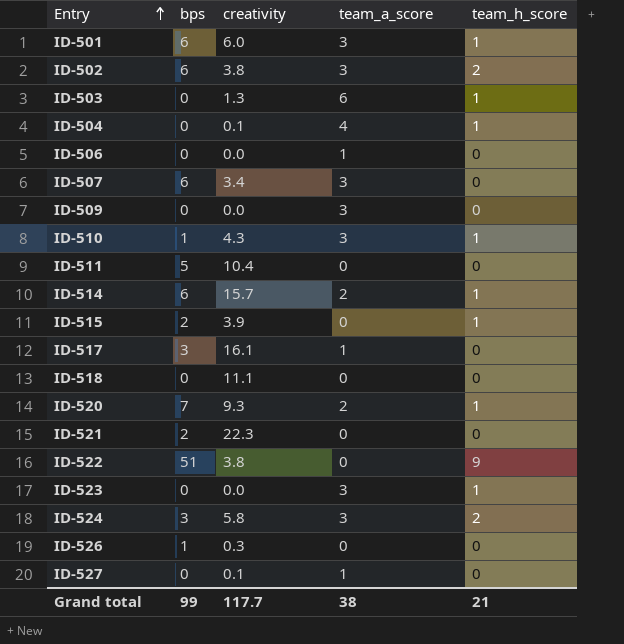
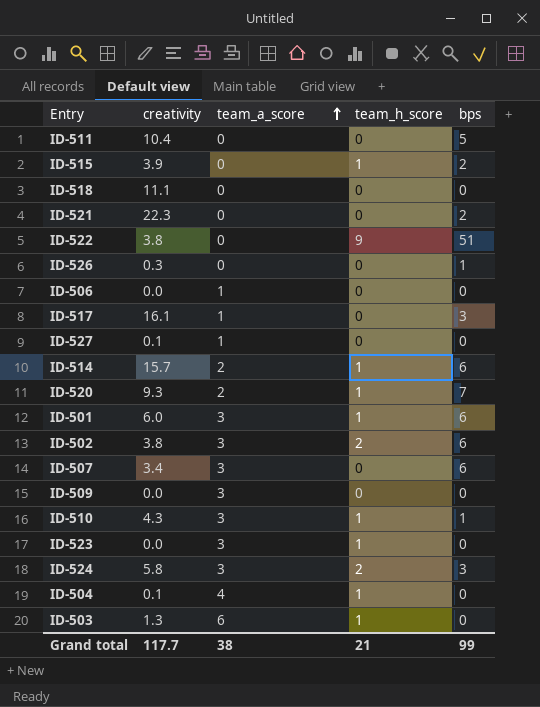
row order: Entry ascending -> team_a_score ascending
column bps | position: 2 -> 5

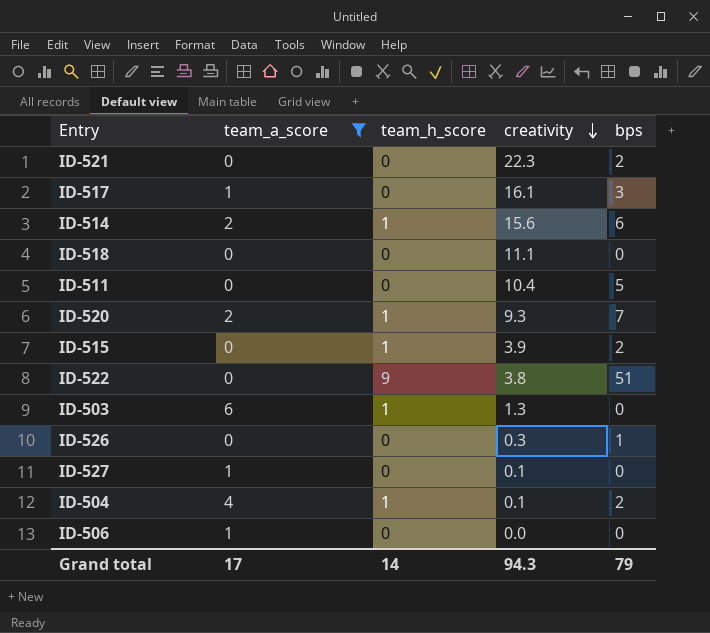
filter: none -> team_a_score != 3
row order: team_a_score ascending -> creativity descending
column creativity | position: 2 -> 4
ID-514 | creativity: 15.7 -> 15.6
ID-504 | bps: 0 -> 2
Grand total | team_a_score: 38 -> 17
Grand total | team_h_score: 21 -> 14
Grand total | creativity: 117.7 -> 94.3
Grand total | bps: 99 -> 79

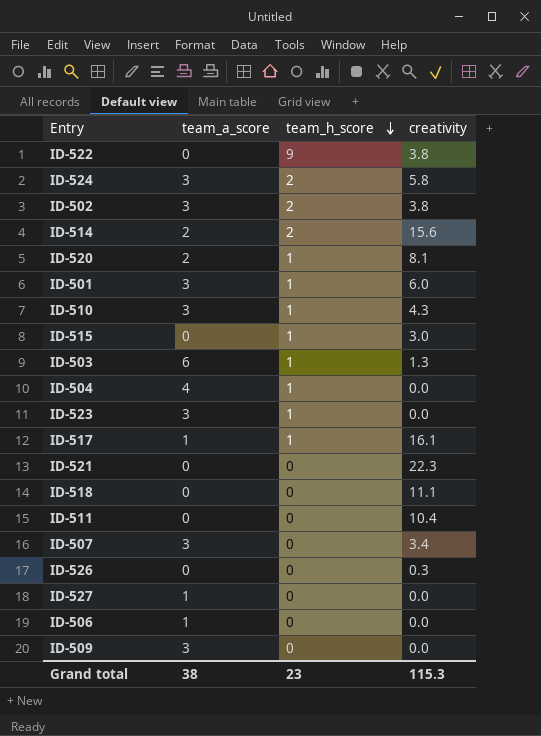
filter: team_a_score != 3 -> none
row order: creativity descending -> team_h_score descending
column bps | position: 5 -> none
ID-514 | team_h_score: 1 -> 2
ID-520 | creativity: 9.3 -> 8.1
ID-515 | creativity: 3.9 -> 3.0
ID-504 | creativity: 0.1 -> 0.0
ID-517 | team_h_score: 0 -> 1
ID-527 | creativity: 0.1 -> 0.0
Grand total | team_a_score: 17 -> 38
Grand total | team_h_score: 14 -> 23
Grand total | creativity: 94.3 -> 115.3

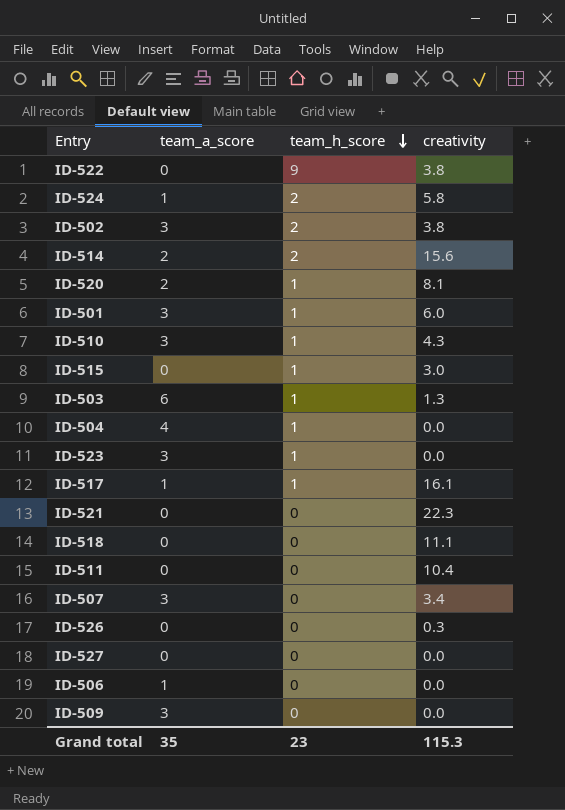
ID-524 | team_a_score: 3 -> 1
ID-527 | team_a_score: 1 -> 0
Grand total | team_a_score: 38 -> 35

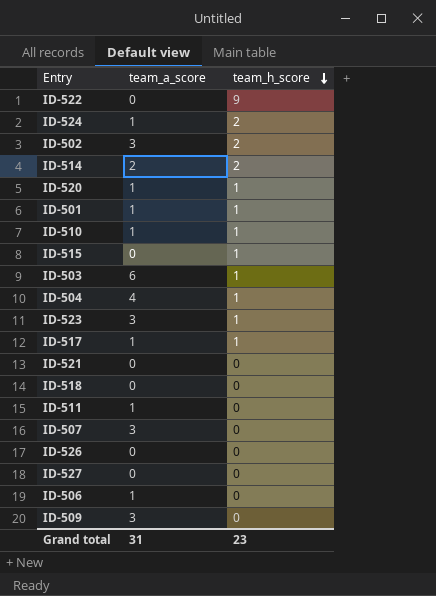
column creativity | position: 4 -> none
ID-520 | team_a_score: 2 -> 1
ID-501 | team_a_score: 3 -> 1
ID-510 | team_a_score: 3 -> 1
ID-511 | team_a_score: 0 -> 1
Grand total | team_a_score: 35 -> 31

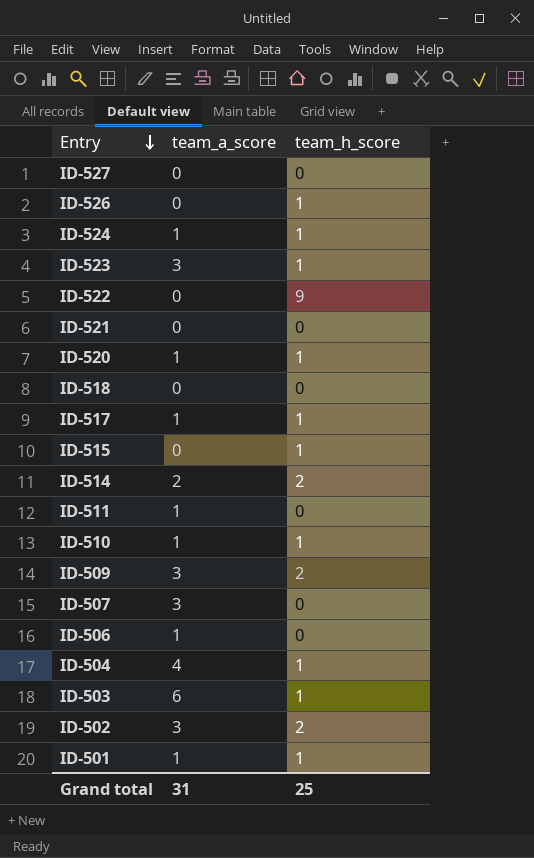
row order: team_h_score descending -> Entry descending
ID-526 | team_h_score: 0 -> 1
ID-524 | team_h_score: 2 -> 1
ID-509 | team_h_score: 0 -> 2
Grand total | team_h_score: 23 -> 25

